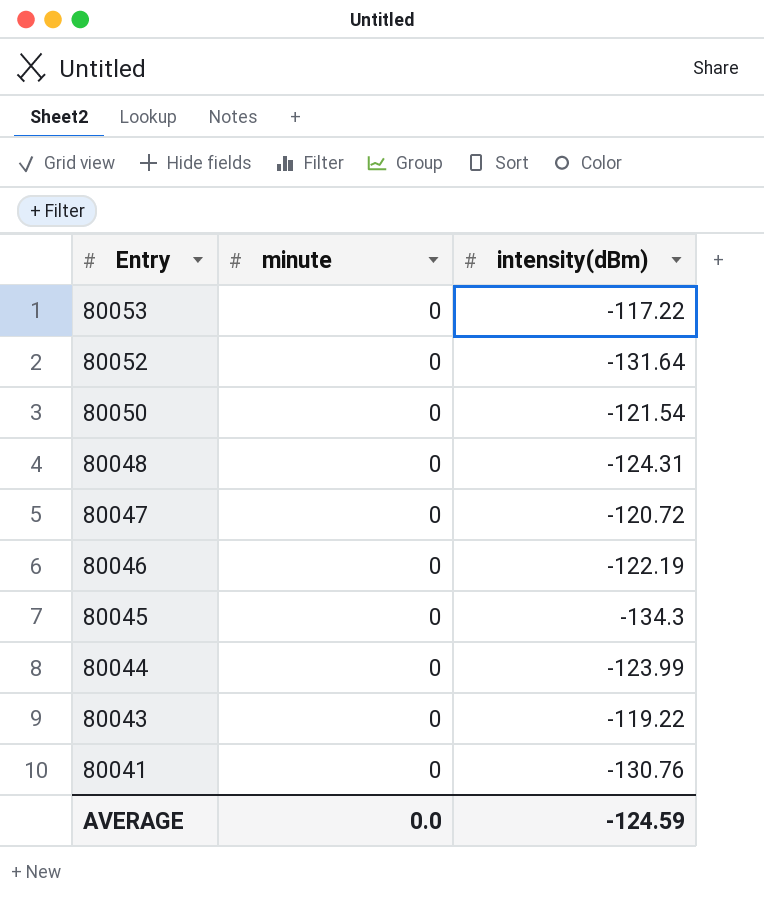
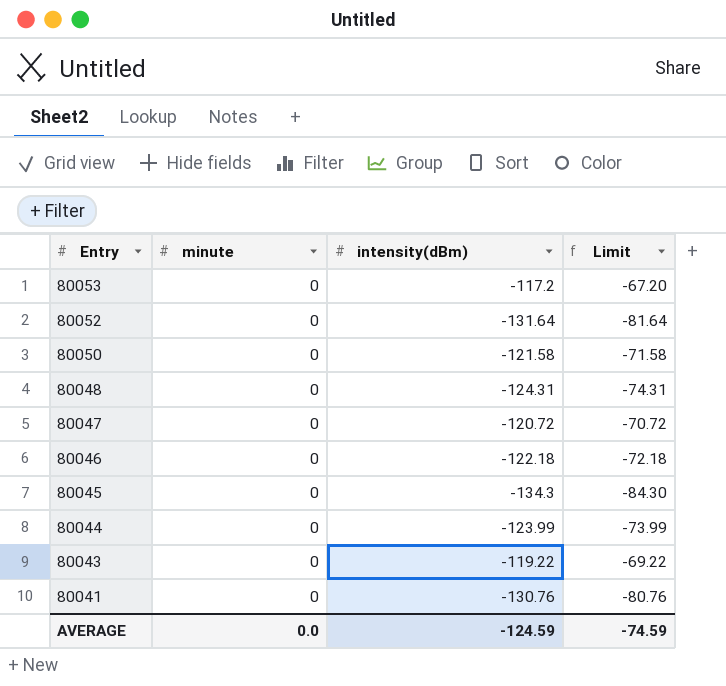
column Limit | formula: none -> [intensity(dBm)] + 50
80053 | intensity(dBm): -117.22 -> -117.2
80050 | intensity(dBm): -121.54 -> -121.58
80046 | intensity(dBm): -122.19 -> -122.18

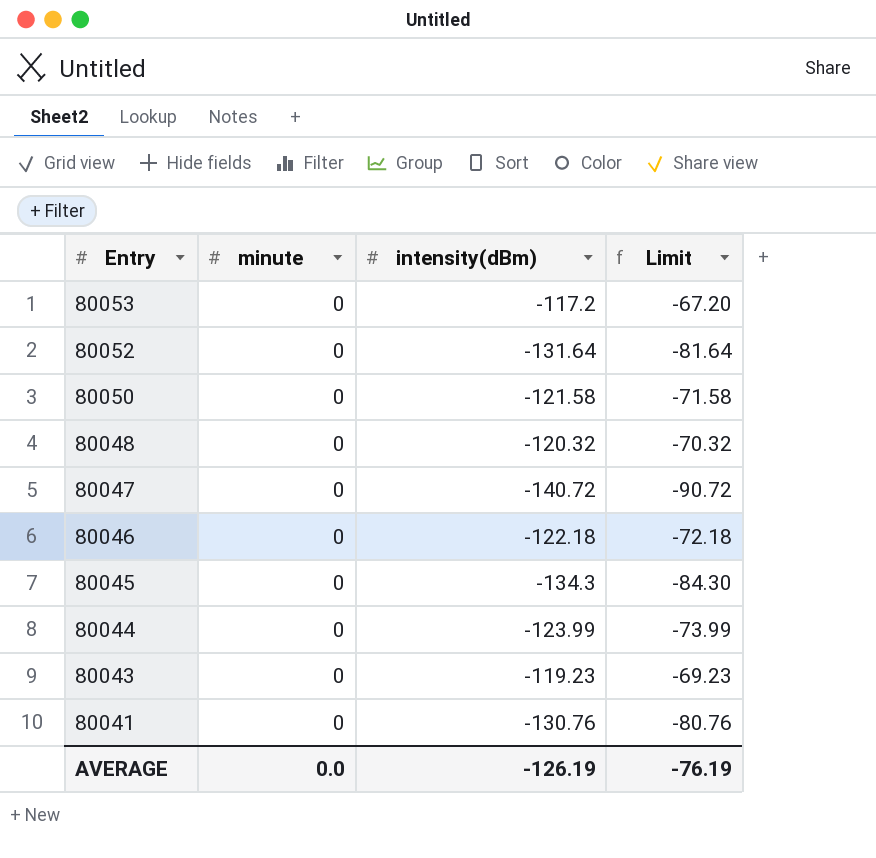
80048 | intensity(dBm): -124.31 -> -120.32
80048 | Limit: -74.31 -> -70.32
80047 | intensity(dBm): -120.72 -> -140.72
80047 | Limit: -70.72 -> -90.72
80043 | intensity(dBm): -119.22 -> -119.23
80043 | Limit: -69.22 -> -69.23
AVERAGE | intensity(dBm): -124.59 -> -126.19
AVERAGE | Limit: -74.59 -> -76.19

